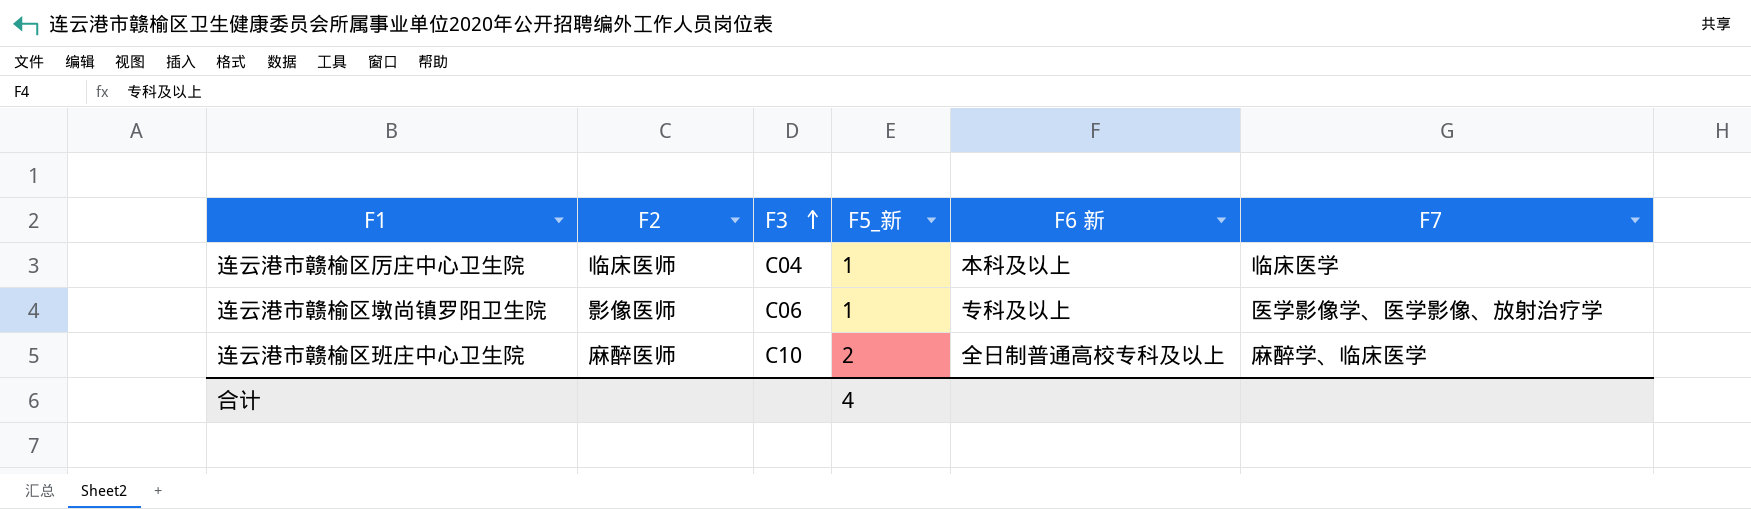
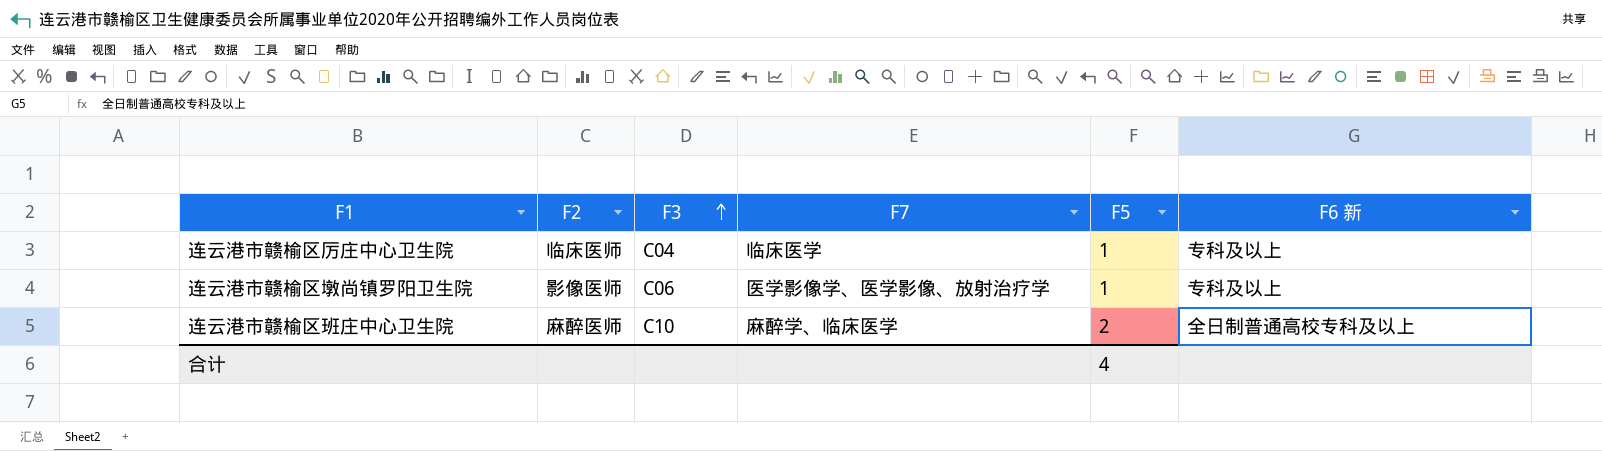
column F7 | position: 6 -> 4
column name: F5_新 -> F5
连云港市赣榆区厉庄中心卫生院 | F6 新: 本科及以上 -> 专科及以上

